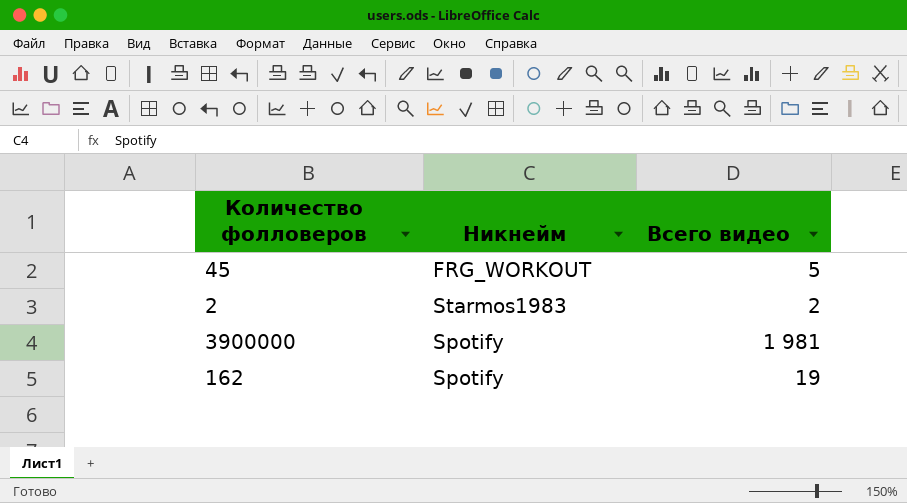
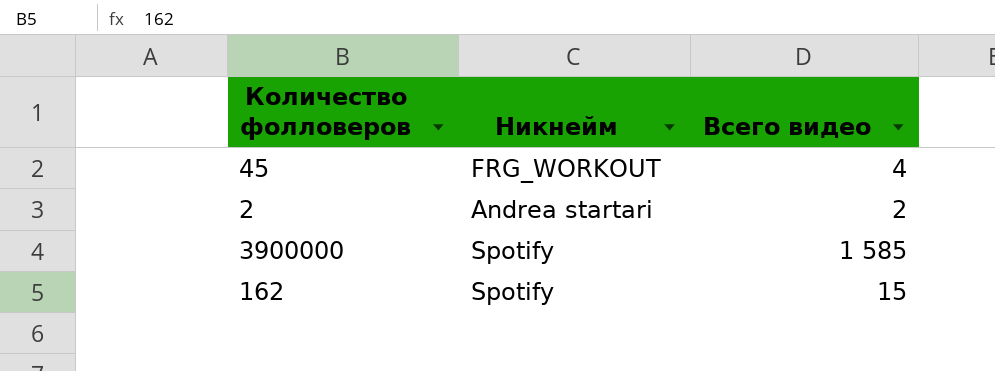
45 | Всего видео: 5 -> 4
2 | Никнейм: Starmos1983 -> Andrea startari
3900000 | Всего видео: 1 981 -> 1 585
162 | Всего видео: 19 -> 15

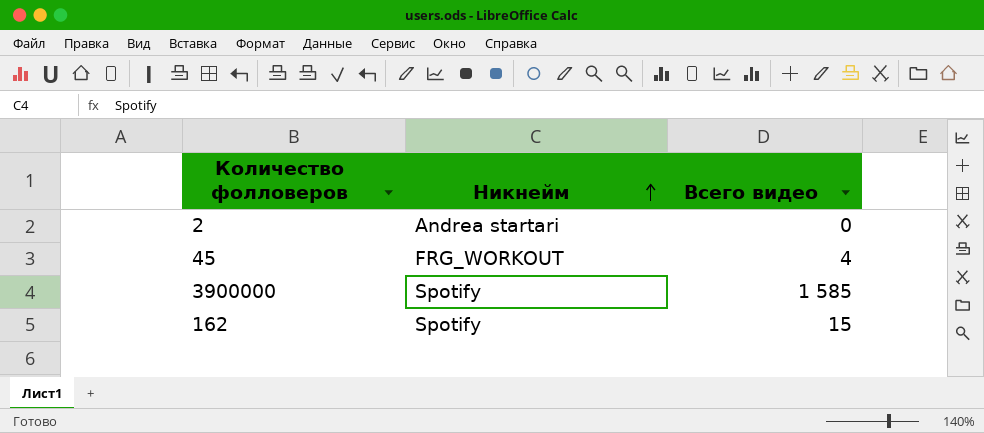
row order: none -> Никнейм ascending
2 | Всего видео: 2 -> 0

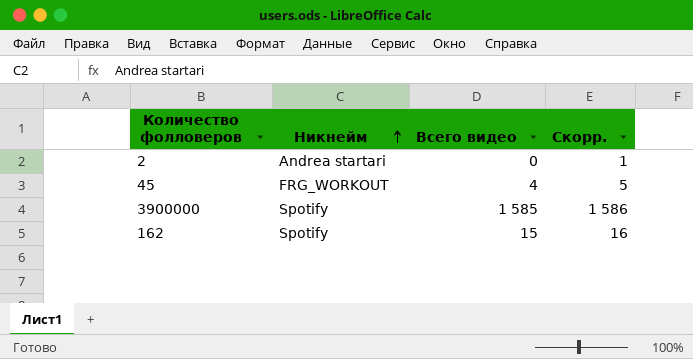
column Скорр. | formula: none -> [Всего видео] + 1

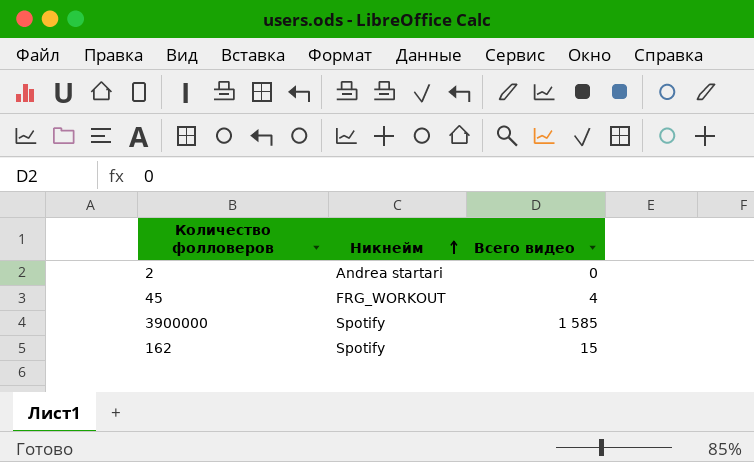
column Скорр. | formula: [Всего видео] + 1 -> none

